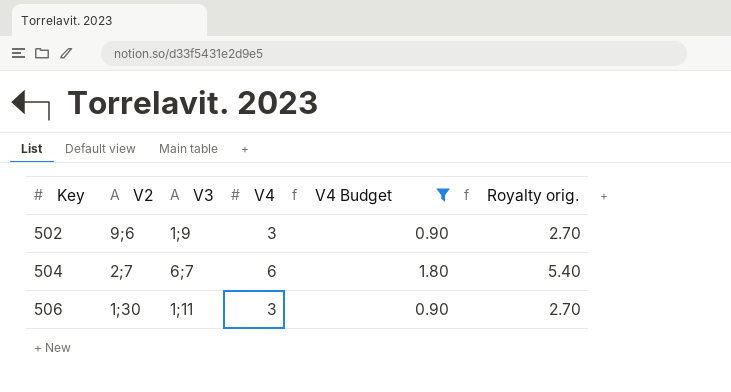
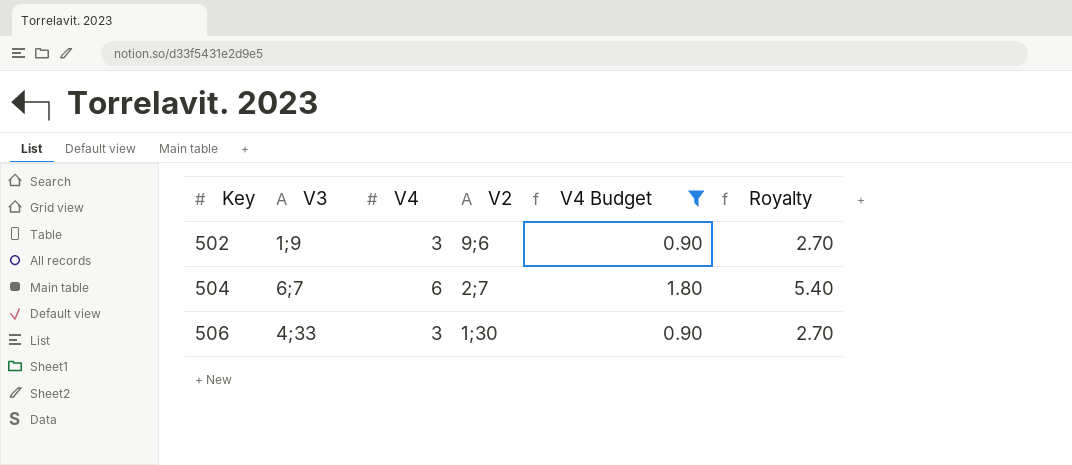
column V2 | position: 2 -> 4
column name: Royalty orig. -> Royalty
506 | V3: 1;11 -> 4;33

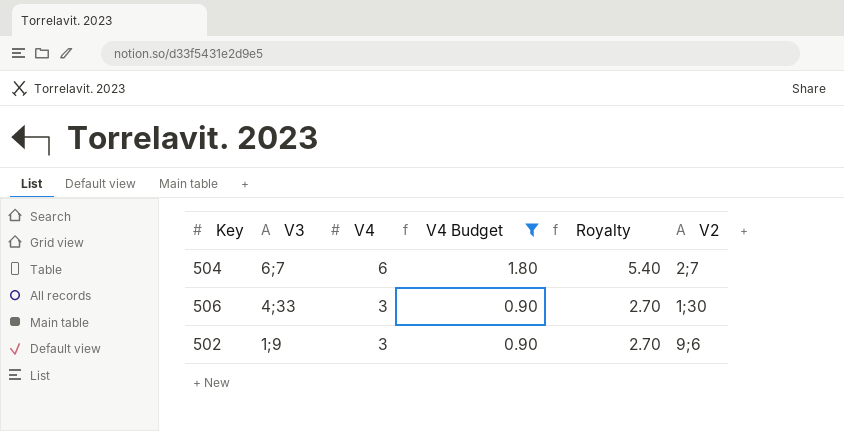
row order: Key ascending -> V3 descending
column V2 | position: 4 -> 6

